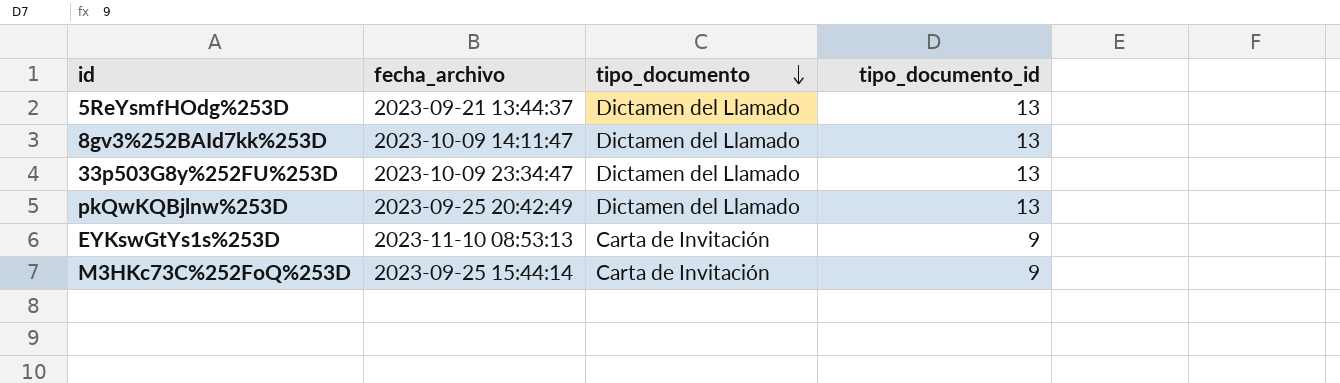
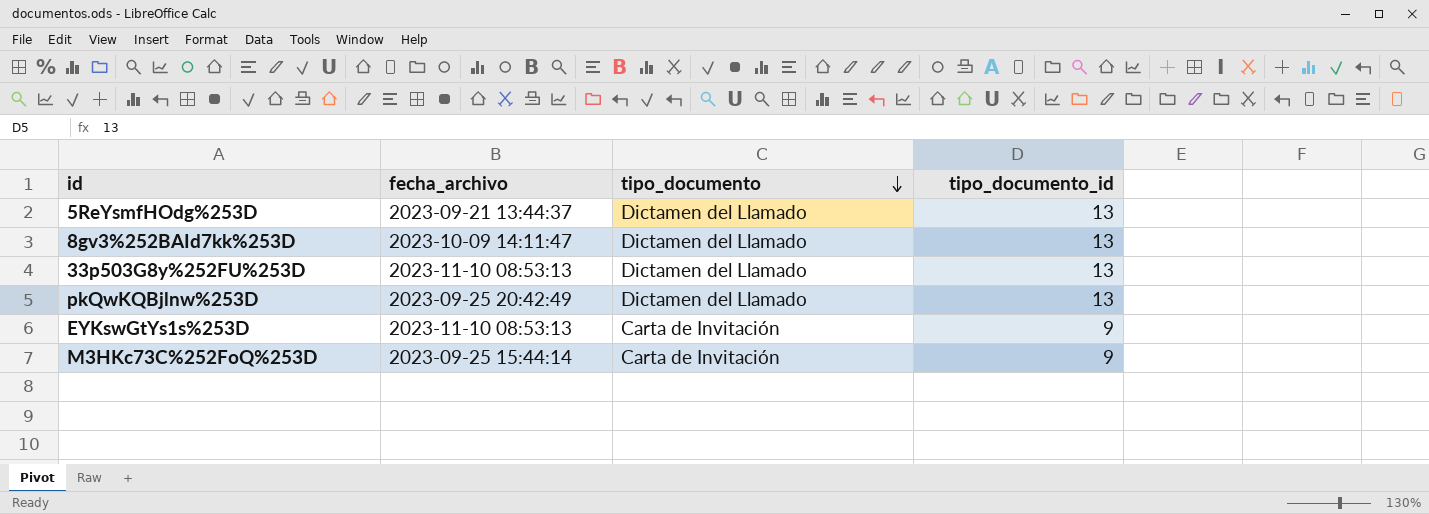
33p503G8y%252FU%253D | fecha_archivo: 2023-10-09 23:34:47 -> 2023-11-10 08:53:13

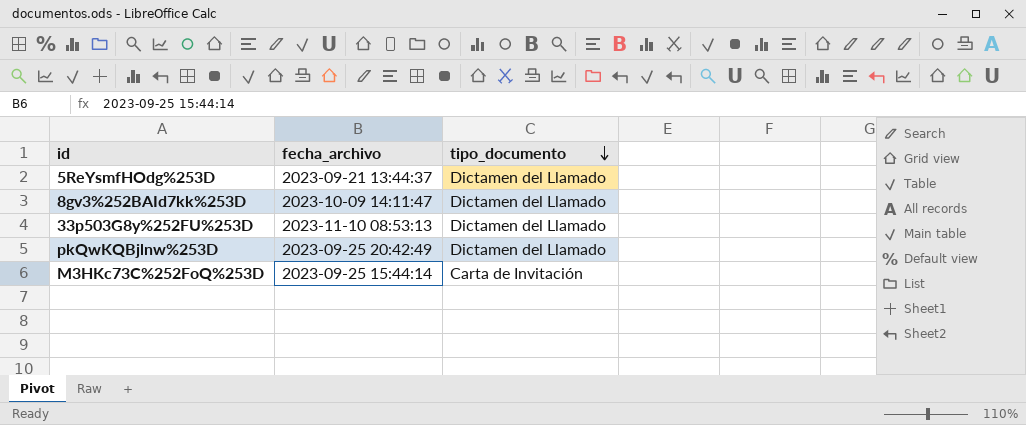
column tipo_documento_id | position: 4 -> none
row EYKswGtYs1s%253D: 2023-11-10 08:53:13 | Carta de Invitación | 9 -> none

